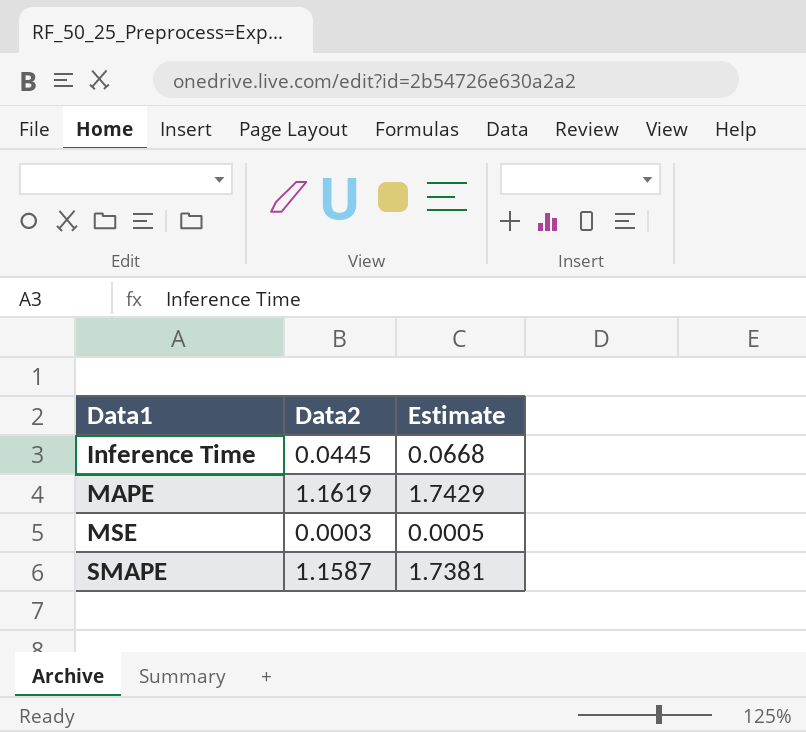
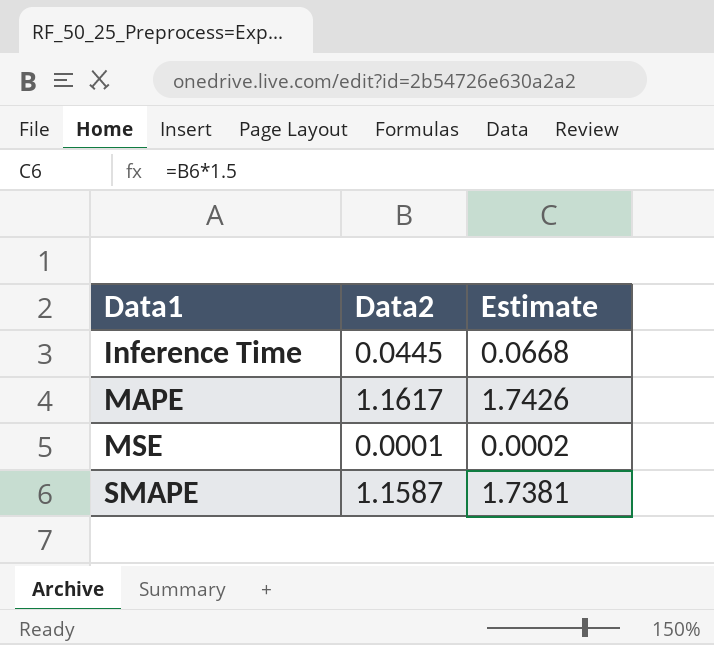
MAPE | Data2: 1.1619 -> 1.1617
MAPE | Estimate: 1.7429 -> 1.7426
MSE | Data2: 0.0003 -> 0.0001
MSE | Estimate: 0.0005 -> 0.0002

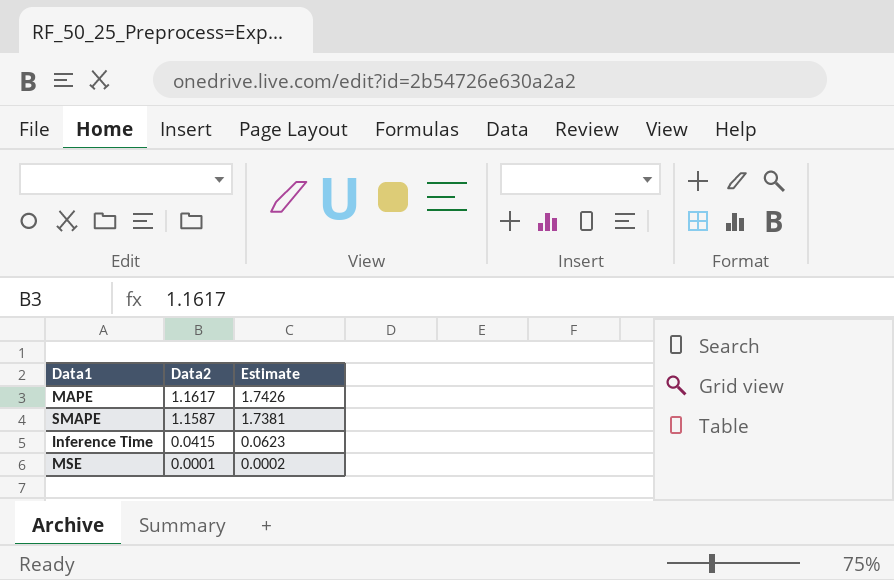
row order: Data1 ascending -> Data2 descending
Inference Time | Data2: 0.0445 -> 0.0415
Inference Time | Estimate: 0.0668 -> 0.0623

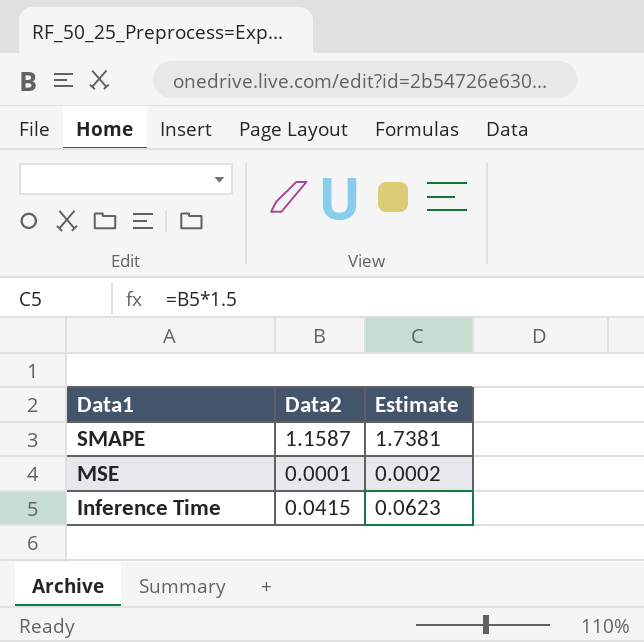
row order: Data2 descending -> Data1 descending
row MAPE: 1.1617 | 1.7426 -> none

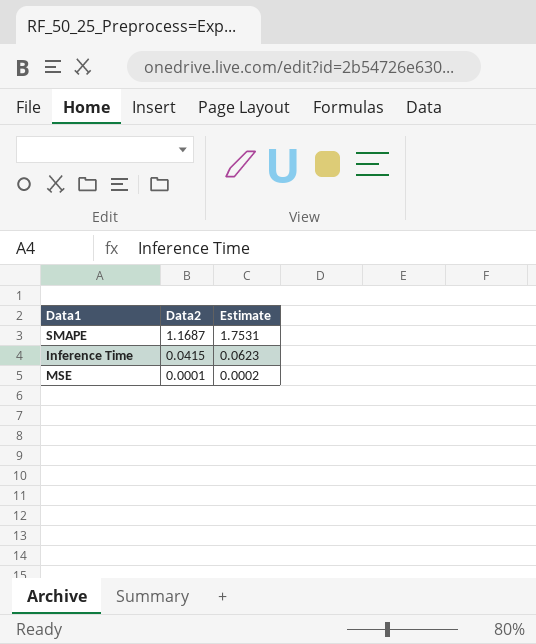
row order: Data1 descending -> Data2 descending
SMAPE | Data2: 1.1587 -> 1.1687
SMAPE | Estimate: 1.7381 -> 1.7531

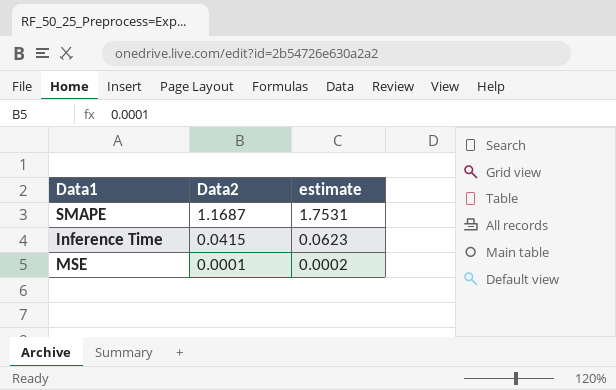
column name: Estimate -> estimate

